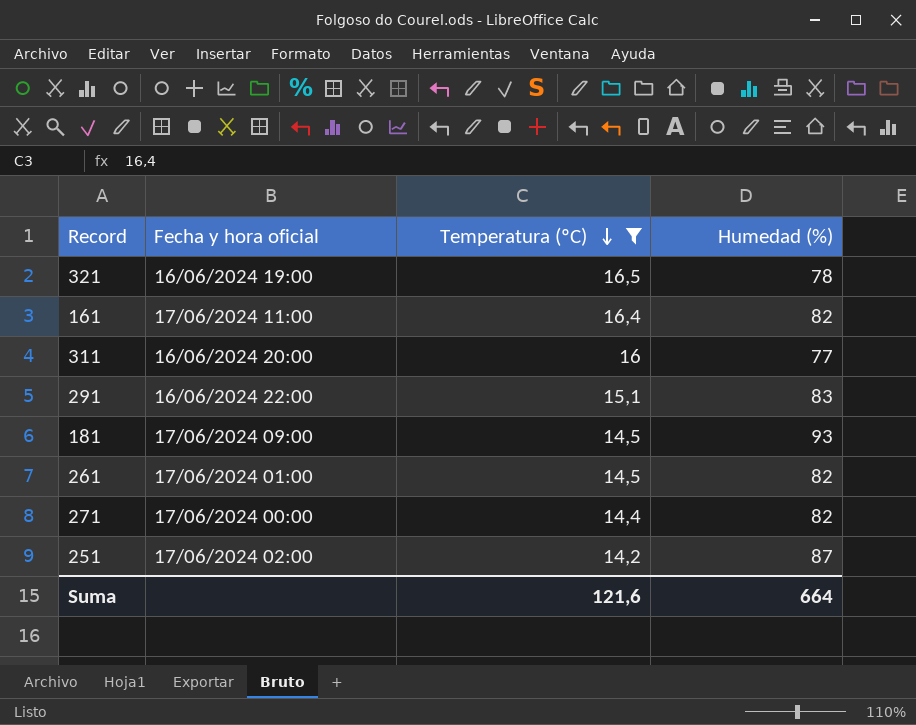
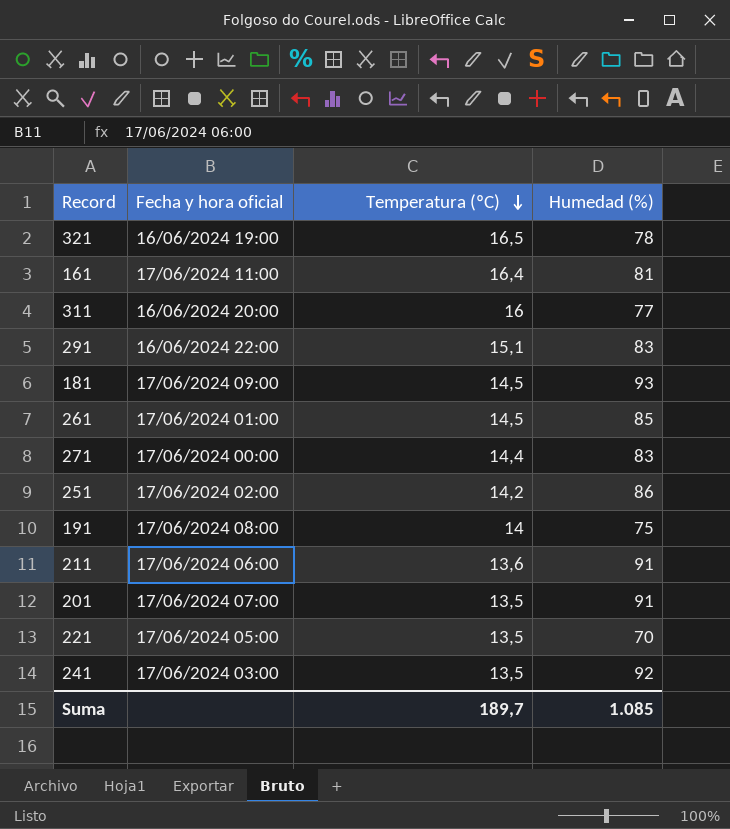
filter: Temperatura (ºC) >= 14,2 -> none
161 | Humedad (%): 82 -> 81
261 | Humedad (%): 82 -> 85
271 | Humedad (%): 82 -> 83
251 | Humedad (%): 87 -> 86
Suma | Temperatura (ºC): 121,6 -> 189,7
Suma | Humedad (%): 664 -> 1.085

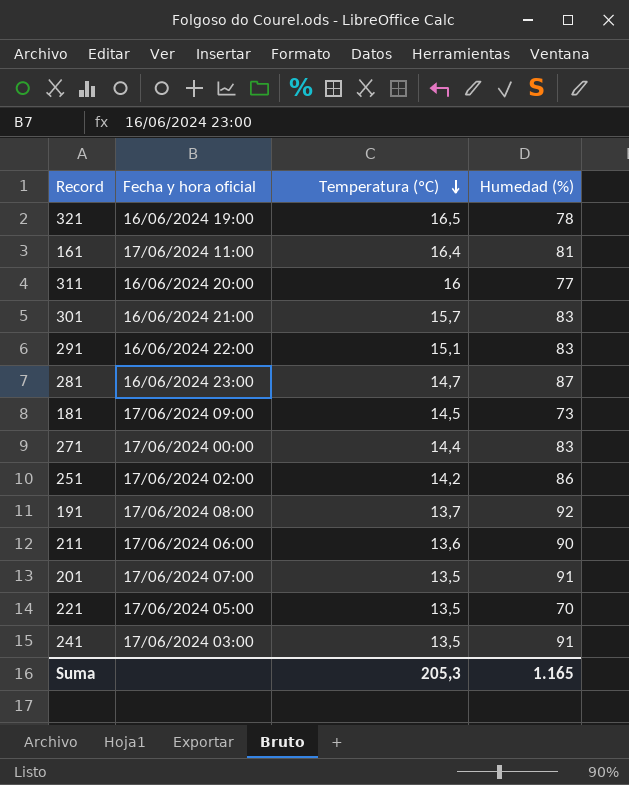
row 261: 17/06/2024 01:00 | 14,5 | 85 -> none
row 301: none -> 16/06/2024 21:00 | 15,7 | 83
row 281: none -> 16/06/2024 23:00 | 14,7 | 87
181 | Humedad (%): 93 -> 73
191 | Temperatura (ºC): 14 -> 13,7
191 | Humedad (%): 75 -> 92
211 | Humedad (%): 91 -> 90
241 | Humedad (%): 92 -> 91
Suma | Temperatura (ºC): 189,7 -> 205,3
Suma | Humedad (%): 1.085 -> 1.165

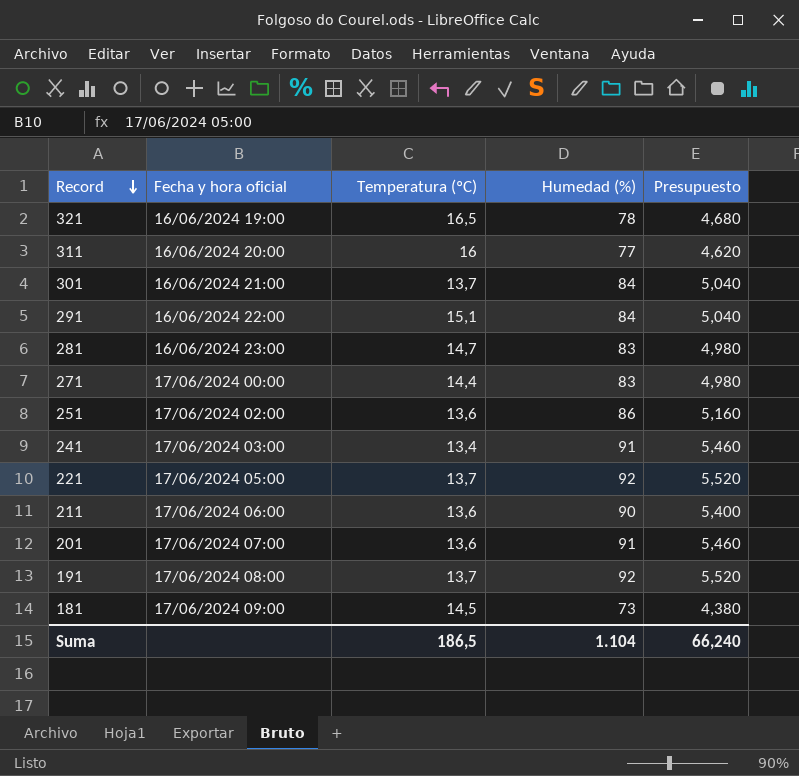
row order: Temperatura (ºC) descending -> Record descending
column Presupuesto | formula: none -> [Humedad (%)] * 0,06
row 161: 17/06/2024 11:00 | 16,4 | 81 -> none
301 | Temperatura (ºC): 15,7 -> 13,7
301 | Humedad (%): 83 -> 84
291 | Humedad (%): 83 -> 84
281 | Humedad (%): 87 -> 83
251 | Temperatura (ºC): 14,2 -> 13,6
241 | Temperatura (ºC): 13,5 -> 13,4
221 | Temperatura (ºC): 13,5 -> 13,7
221 | Humedad (%): 70 -> 92
201 | Temperatura (ºC): 13,5 -> 13,6
Suma | Temperatura (ºC): 205,3 -> 186,5
Suma | Humedad (%): 1.165 -> 1.104

